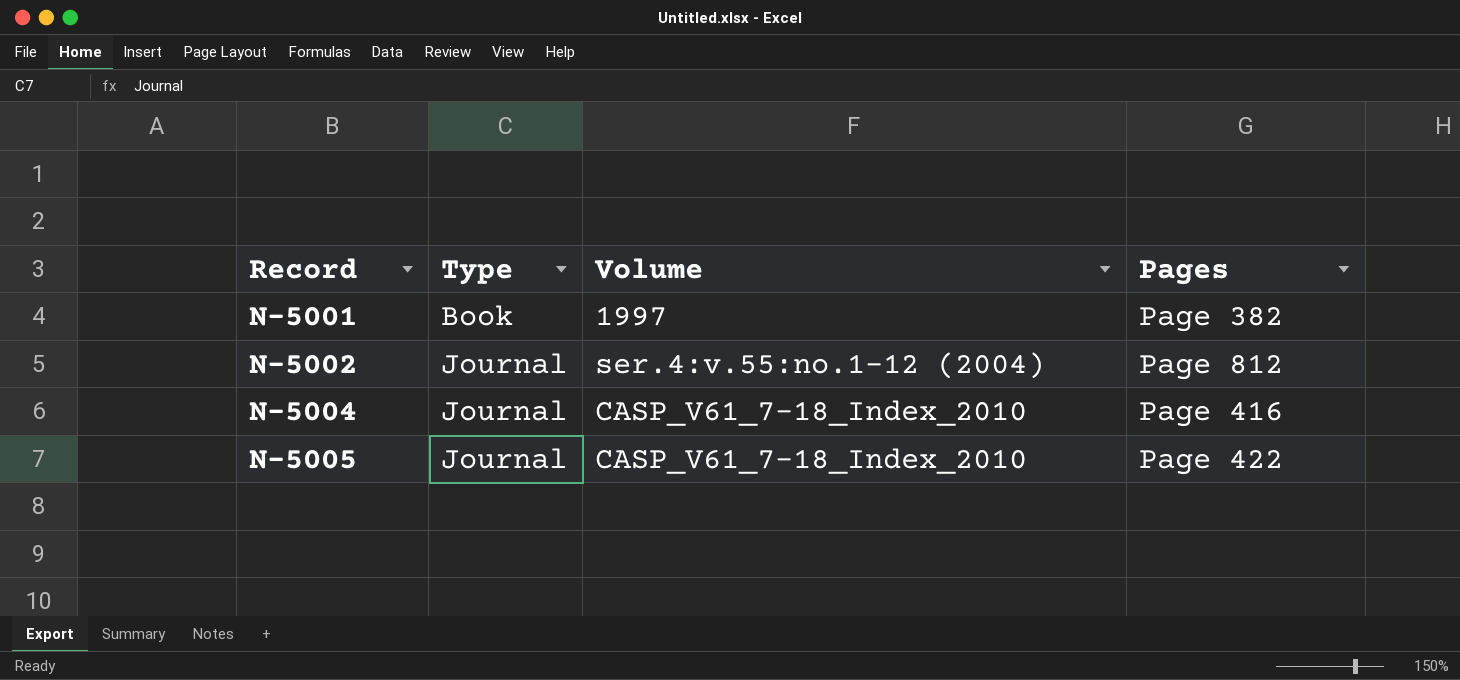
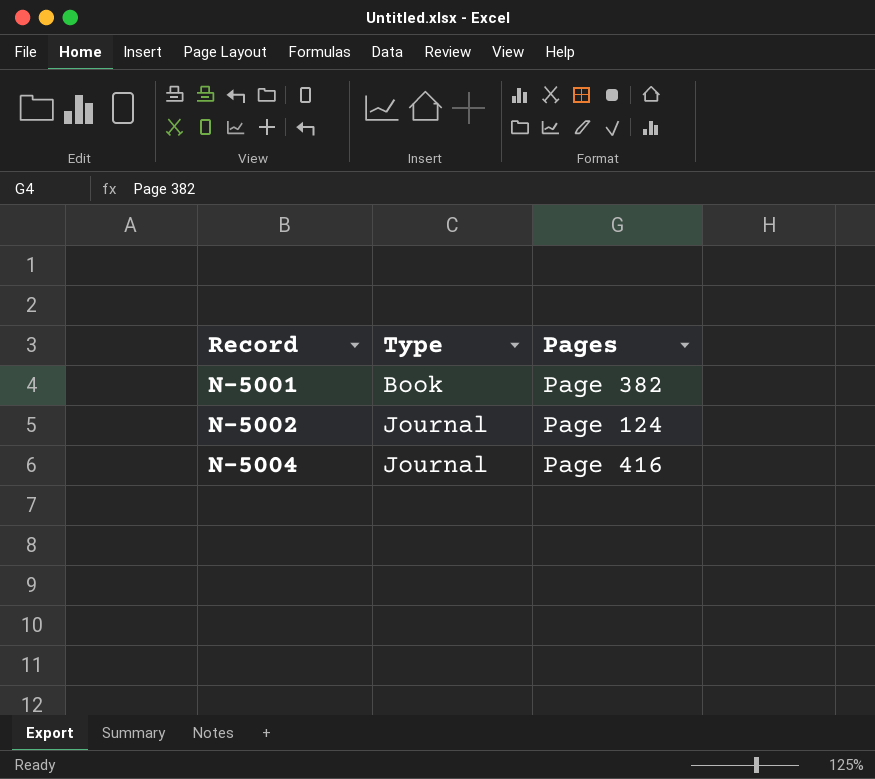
column Volume | position: 3 -> none
row N-5005: Journal | CASP_V61_7-18_Index_2010 | Page 422 -> none
N-5002 | Pages: Page 812 -> Page 124

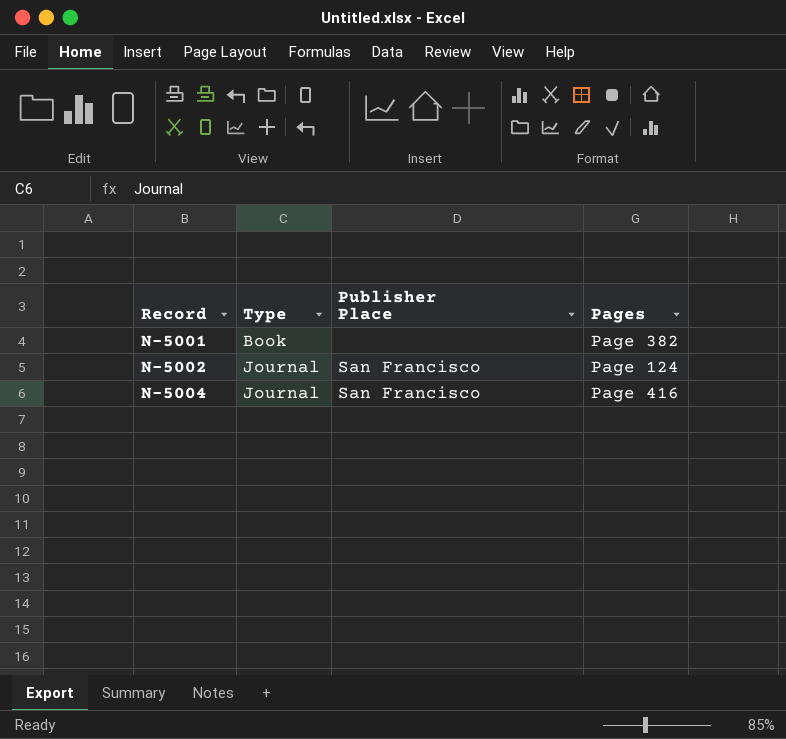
column Publisher Place | position: none -> 3

